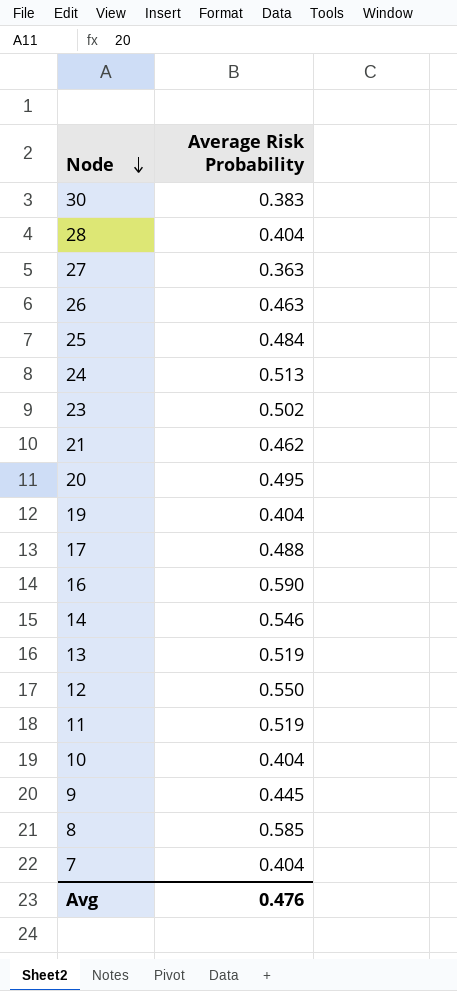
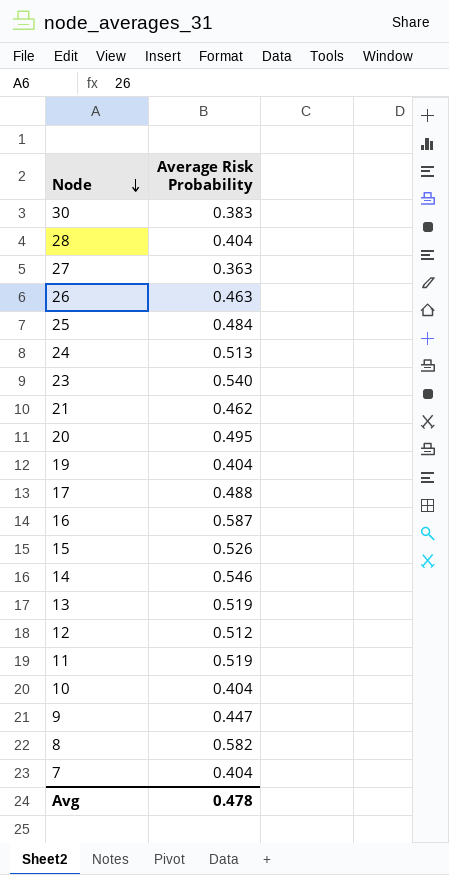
23 | Average Risk Probability: 0.502 -> 0.540
16 | Average Risk Probability: 0.590 -> 0.587
row 15: none -> 0.526
12 | Average Risk Probability: 0.550 -> 0.512
9 | Average Risk Probability: 0.445 -> 0.447
8 | Average Risk Probability: 0.585 -> 0.582
Avg | Average Risk Probability: 0.476 -> 0.478

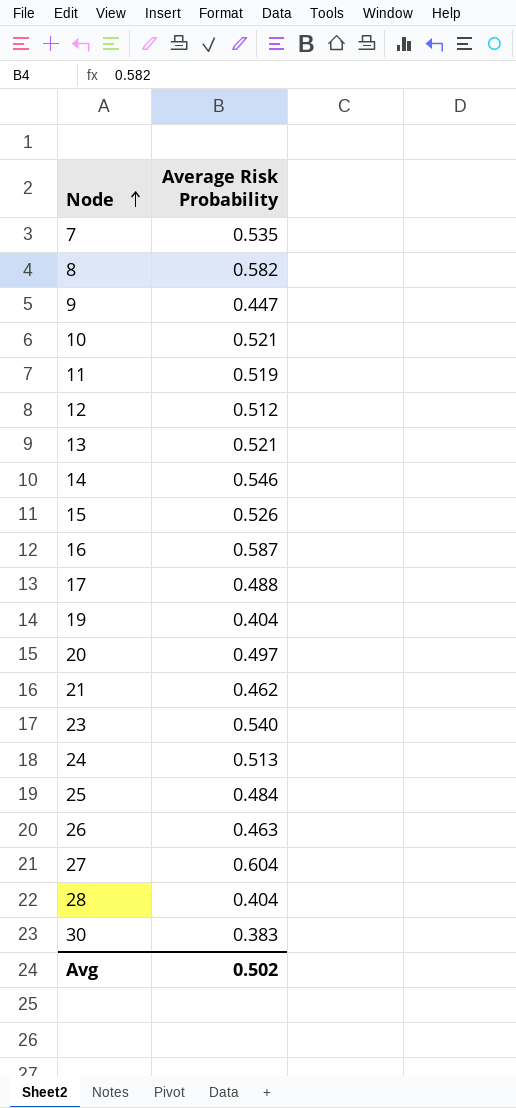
row order: Node descending -> Node ascending
7 | Average Risk Probability: 0.404 -> 0.535
10 | Average Risk Probability: 0.404 -> 0.521
13 | Average Risk Probability: 0.519 -> 0.521
20 | Average Risk Probability: 0.495 -> 0.497
27 | Average Risk Probability: 0.363 -> 0.604
Avg | Average Risk Probability: 0.478 -> 0.502

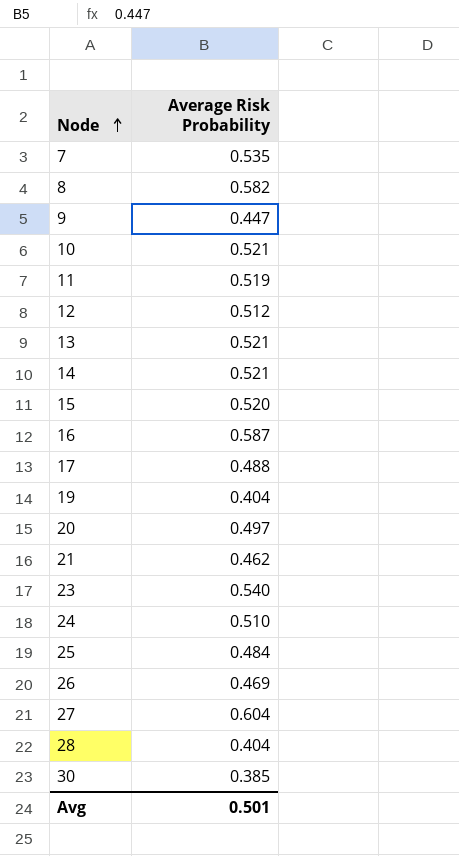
14 | Average Risk Probability: 0.546 -> 0.521
15 | Average Risk Probability: 0.526 -> 0.520
24 | Average Risk Probability: 0.513 -> 0.510
26 | Average Risk Probability: 0.463 -> 0.469
30 | Average Risk Probability: 0.383 -> 0.385
Avg | Average Risk Probability: 0.502 -> 0.501

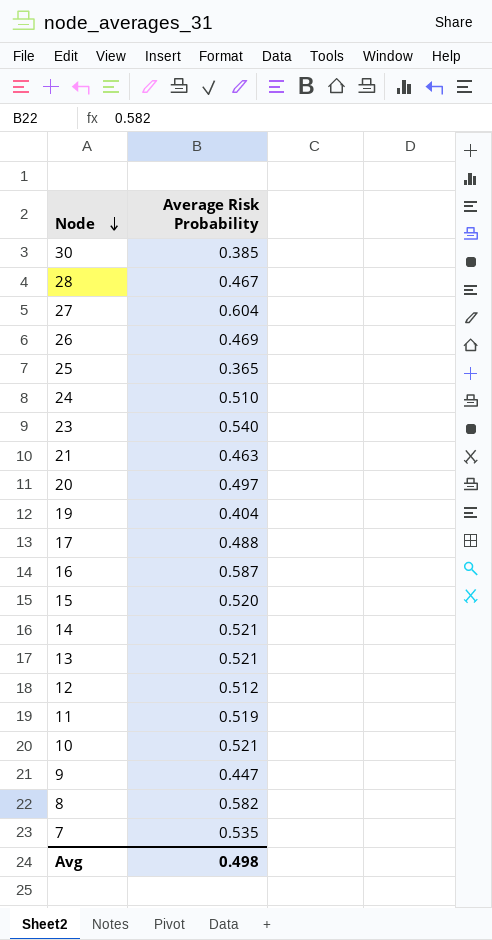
row order: Node ascending -> Node descending
28 | Average Risk Probability: 0.404 -> 0.467
25 | Average Risk Probability: 0.484 -> 0.365
21 | Average Risk Probability: 0.462 -> 0.463
Avg | Average Risk Probability: 0.501 -> 0.498

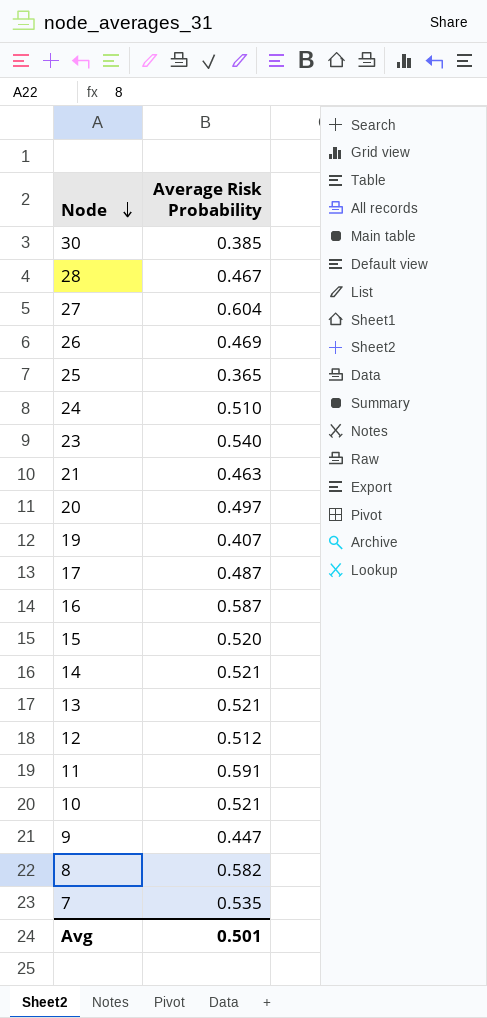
19 | Average Risk Probability: 0.404 -> 0.407
17 | Average Risk Probability: 0.488 -> 0.487
11 | Average Risk Probability: 0.519 -> 0.591
Avg | Average Risk Probability: 0.498 -> 0.501

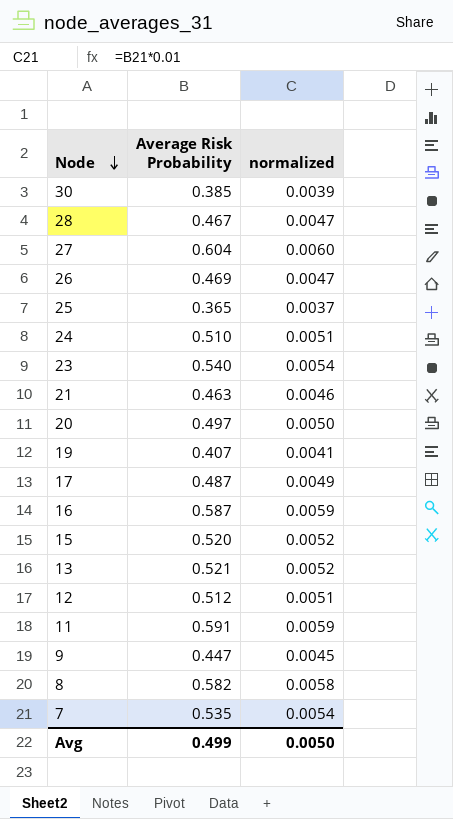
column normalized | formula: none -> [Average Risk Probability] * 0.01
row 14: 0.521 -> none
row 10: 0.521 -> none
Avg | Average Risk Probability: 0.501 -> 0.499

